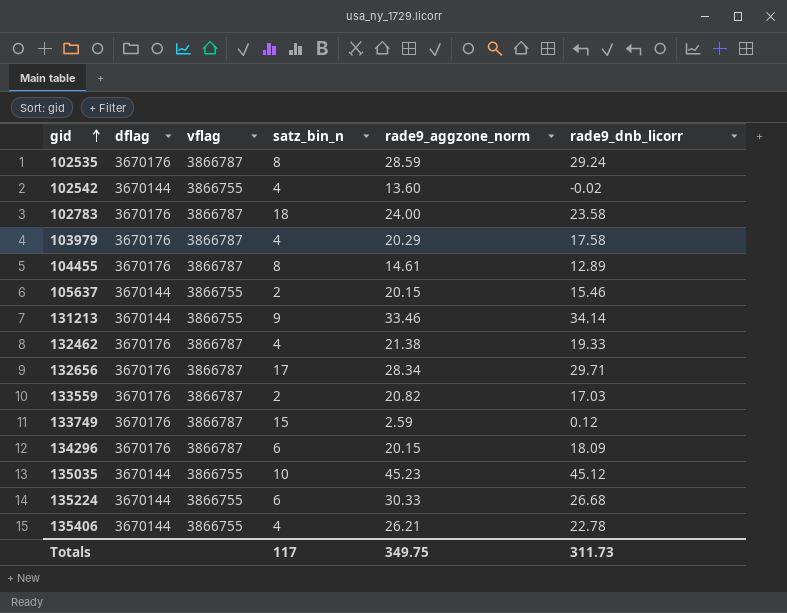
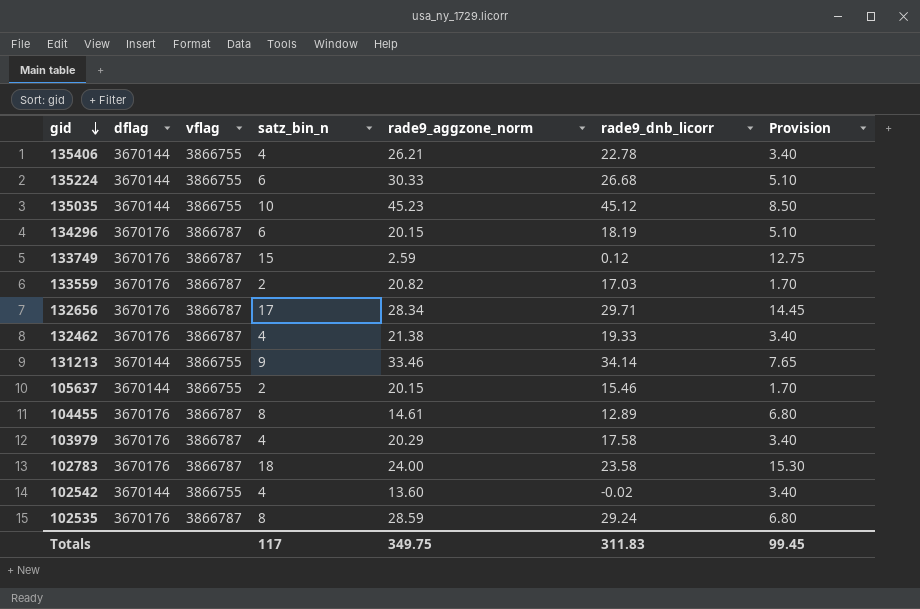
row order: gid ascending -> gid descending
column Provision | formula: none -> [satz_bin_n] * 0.85
134296 | rade9_dnb_licorr: 18.09 -> 18.19
Totals | rade9_dnb_licorr: 311.73 -> 311.83

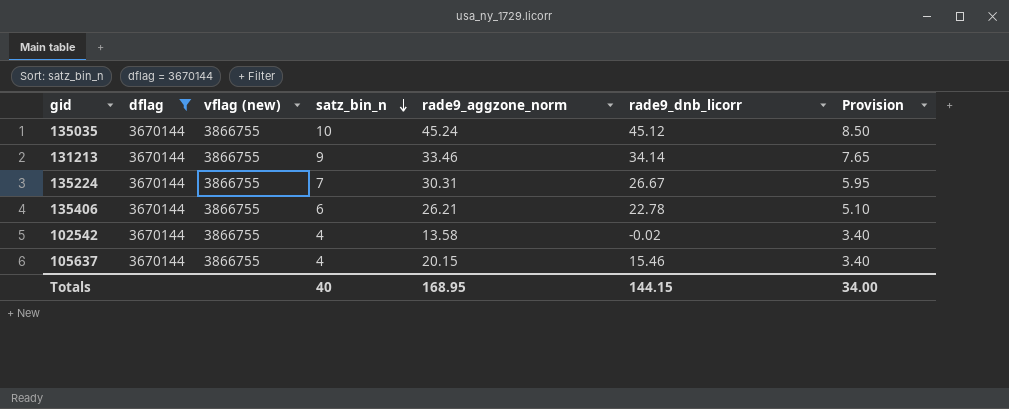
filter: none -> dflag = 3670144
row order: gid descending -> satz_bin_n descending
column name: vflag -> vflag (new)
135035 | rade9_aggzone_norm: 45.23 -> 45.24
135224 | satz_bin_n: 6 -> 7
135224 | rade9_aggzone_norm: 30.33 -> 30.31
135224 | rade9_dnb_licorr: 26.68 -> 26.67
135224 | Provision: 5.10 -> 5.95
135406 | satz_bin_n: 4 -> 6
135406 | Provision: 3.40 -> 5.10
102542 | rade9_aggzone_norm: 13.60 -> 13.58
105637 | satz_bin_n: 2 -> 4
105637 | Provision: 1.70 -> 3.40
Totals | satz_bin_n: 117 -> 40
Totals | rade9_aggzone_norm: 349.75 -> 168.95
Totals | rade9_dnb_licorr: 311.83 -> 144.15
Totals | Provision: 99.45 -> 34.00

